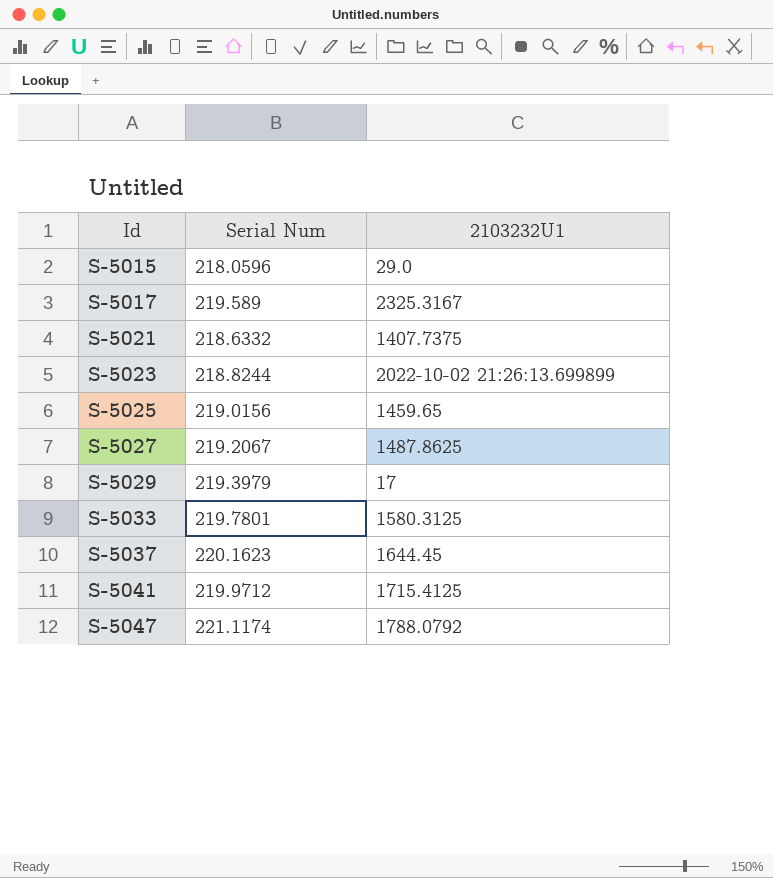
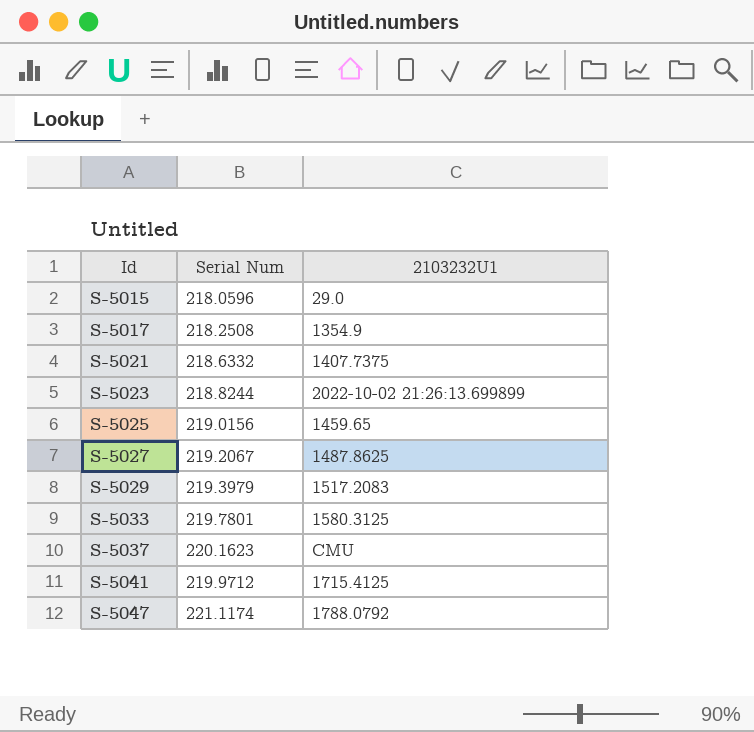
S-5017 | Serial Num: 219.589 -> 218.2508
S-5017 | 2103232U1: 2325.3167 -> 1354.9
S-5029 | 2103232U1: 17 -> 1517.2083
S-5037 | 2103232U1: 1644.45 -> CMU

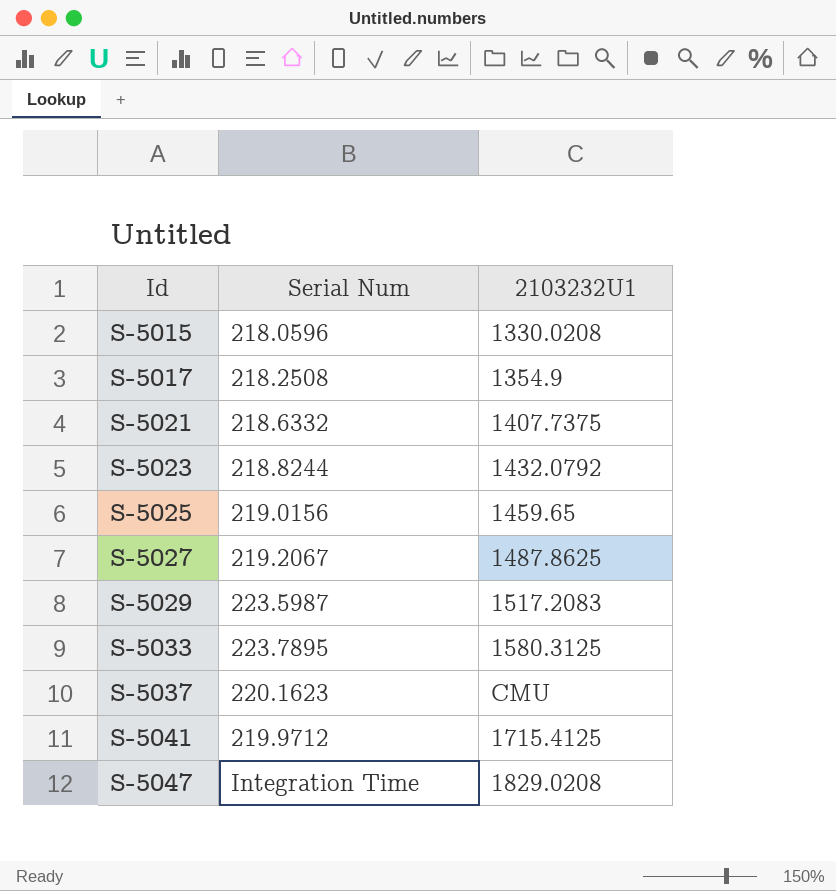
S-5015 | 2103232U1: 29.0 -> 1330.0208
S-5023 | 2103232U1: 2022-10-02 21:26:13.699899 -> 1432.0792
S-5029 | Serial Num: 219.3979 -> 223.5987
S-5033 | Serial Num: 219.7801 -> 223.7895
S-5047 | Serial Num: 221.1174 -> Integration Time
S-5047 | 2103232U1: 1788.0792 -> 1829.0208

